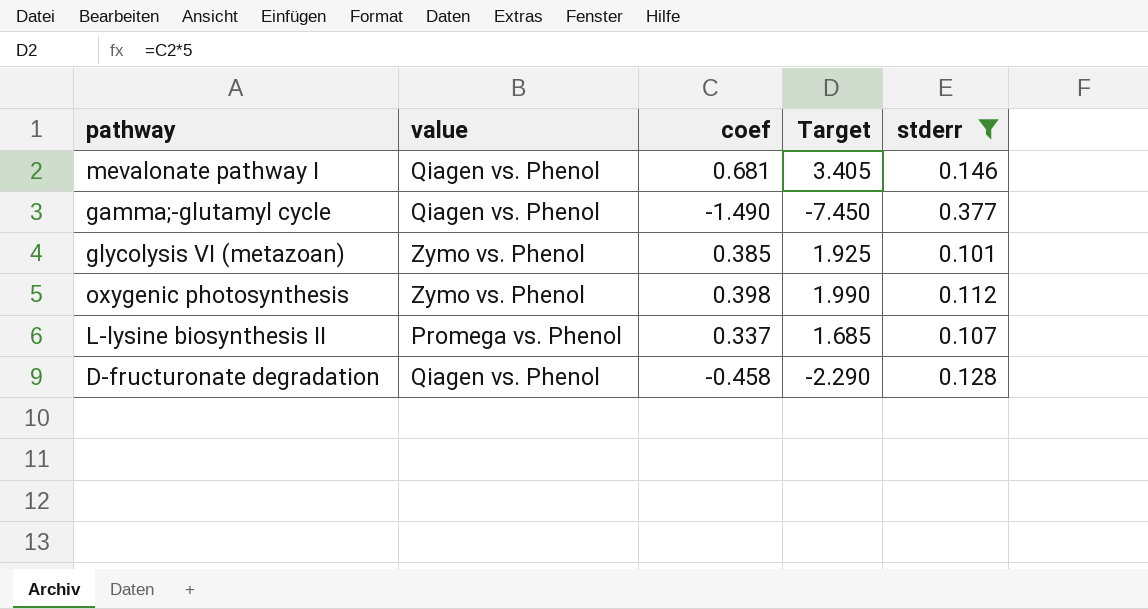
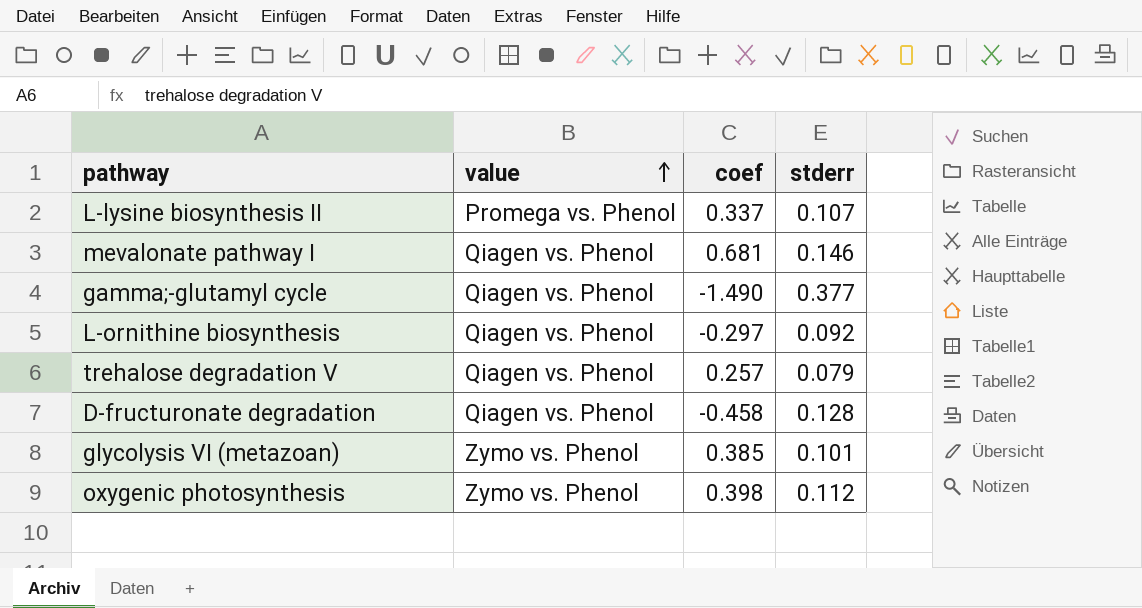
filter: stderr >= 0.101 -> none
row order: none -> value ascending
column Target | formula: [coef] * 5 -> none

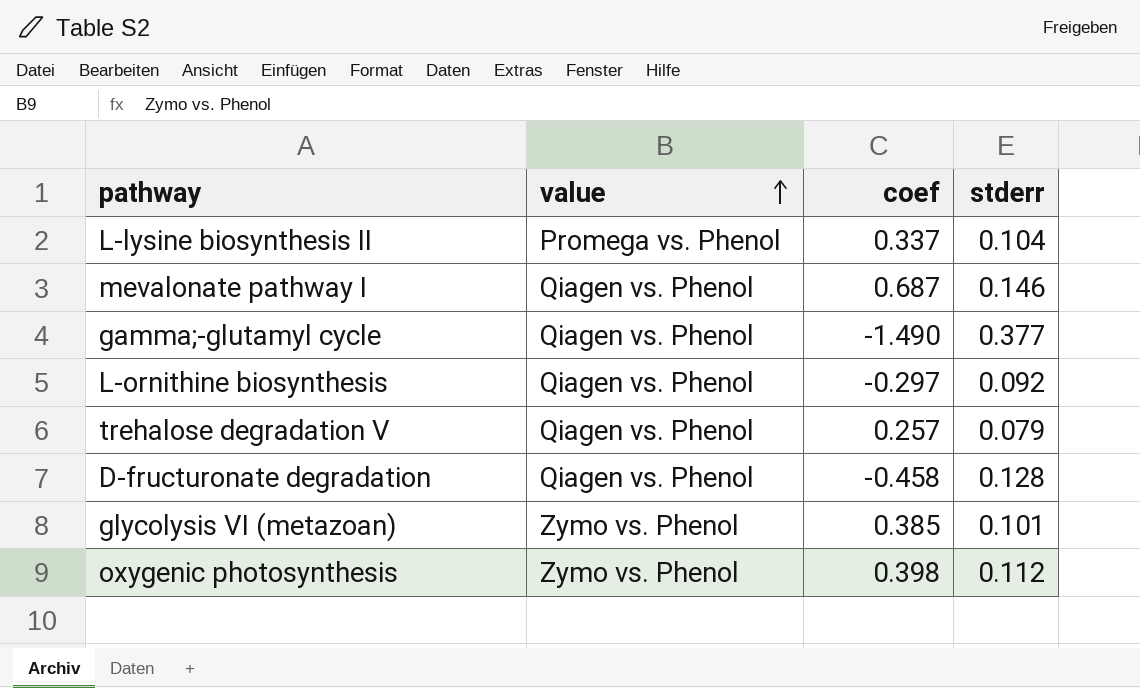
L-lysine biosynthesis II | stderr: 0.107 -> 0.104
mevalonate pathway I | coef: 0.681 -> 0.687

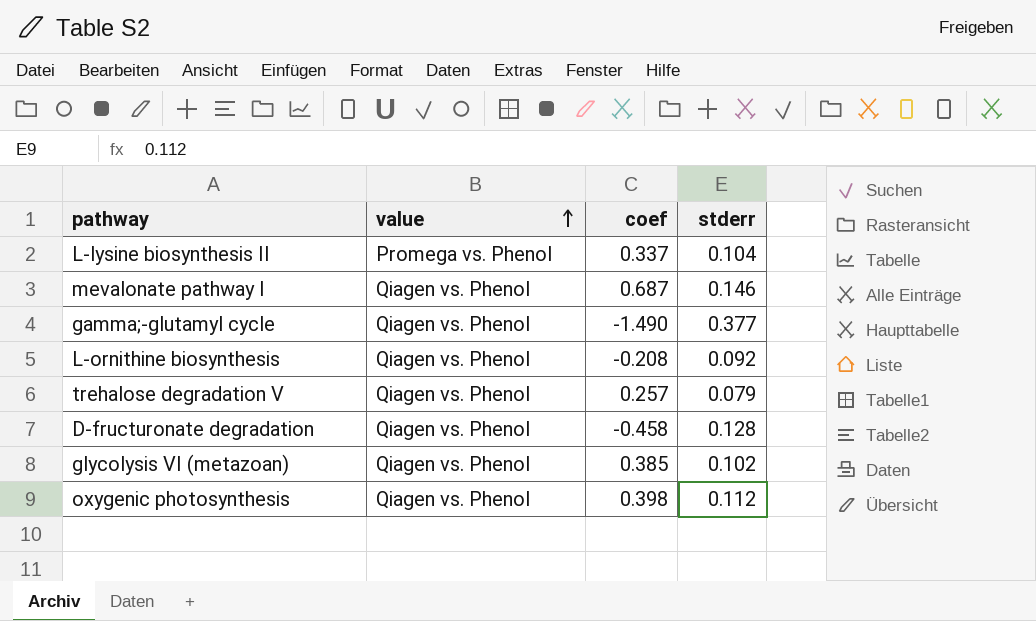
L-ornithine biosynthesis | coef: -0.297 -> -0.208
glycolysis VI (metazoan) | value: Zymo vs. Phenol -> Qiagen vs. Phenol
glycolysis VI (metazoan) | stderr: 0.101 -> 0.102
oxygenic photosynthesis | value: Zymo vs. Phenol -> Qiagen vs. Phenol

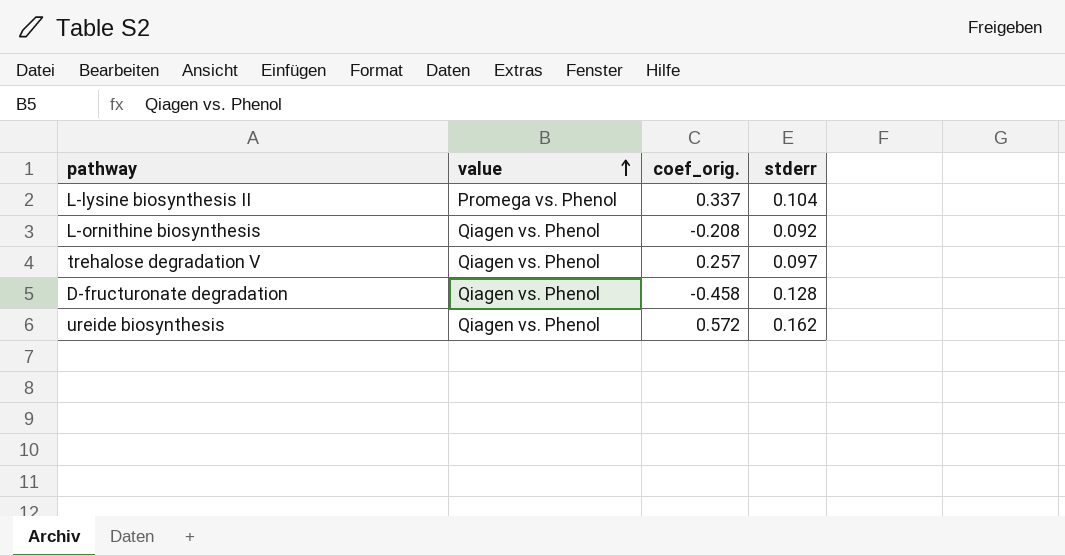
column name: coef -> coef_orig.
row mevalonate pathway I: Qiagen vs. Phenol | 0.687 | 0.146 -> none
row gamma;-glutamyl cycle: Qiagen vs. Phenol | -1.490 | 0.377 -> none
row glycolysis VI (metazoan): Qiagen vs. Phenol | 0.385 | 0.102 -> none
row oxygenic photosynthesis: Qiagen vs. Phenol | 0.398 | 0.112 -> none
trehalose degradation V | stderr: 0.079 -> 0.097
row ureide biosynthesis: none -> Qiagen vs. Phenol | 0.572 | 0.162

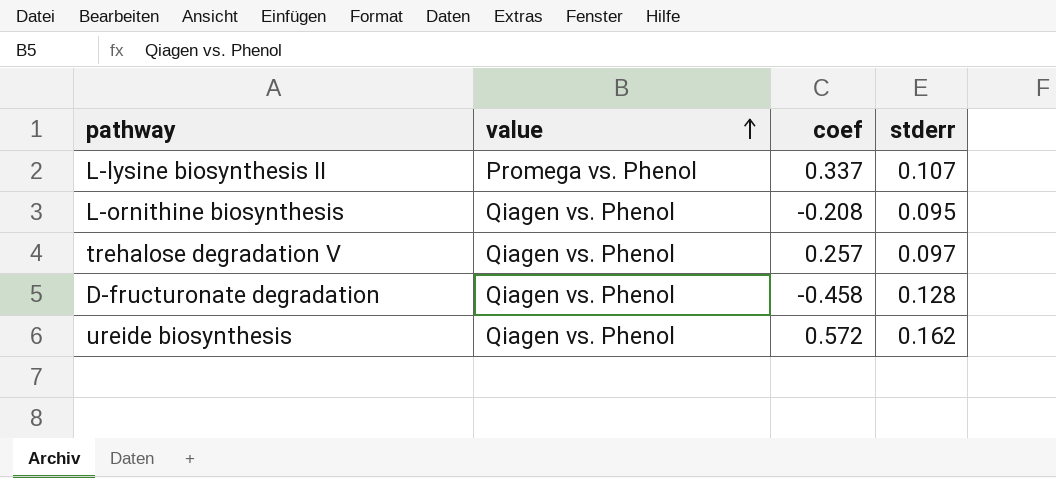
column name: coef_orig. -> coef
L-lysine biosynthesis II | stderr: 0.104 -> 0.107
L-ornithine biosynthesis | stderr: 0.092 -> 0.095

